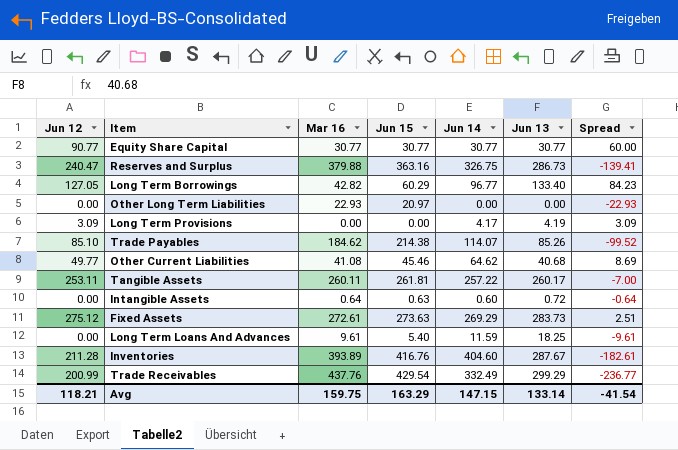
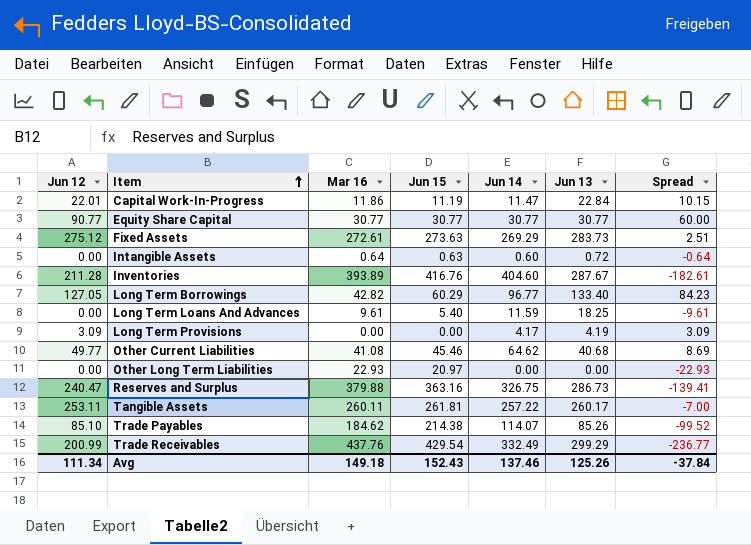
row order: none -> Item ascending
row Capital Work-In-Progress: none -> 22.01 | 11.86 | 11.19 | 11.47 | 22.84 | 10.15
Avg | Jun 12: 118.21 -> 111.34
Avg | Mar 16: 159.75 -> 149.18
Avg | Jun 15: 163.29 -> 152.43
Avg | Jun 14: 147.15 -> 137.46
Avg | Jun 13: 133.14 -> 125.26
Avg | Spread: -41.54 -> -37.84

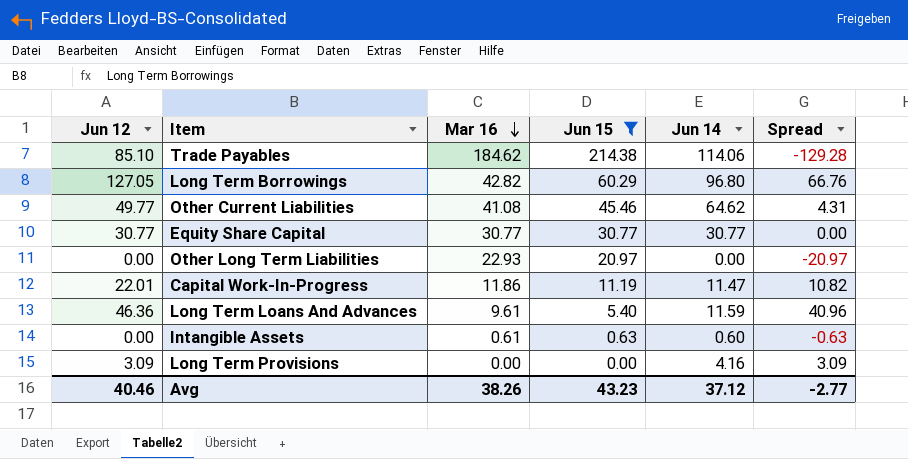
filter: none -> Jun 15 <= 214.38
row order: Item ascending -> Mar 16 descending
column Jun 13 | position: 6 -> none
column Spread | formula: [Jun 12] - [Mar 16] -> [Jun 12] - [Jun 15]
Trade Payables | Jun 14: 114.07 -> 114.06
Long Term Borrowings | Jun 14: 96.77 -> 96.80
Equity Share Capital | Jun 12: 90.77 -> 30.77
Long Term Loans And Advances | Jun 12: 0.00 -> 46.36
Intangible Assets | Mar 16: 0.64 -> 0.61
Long Term Provisions | Jun 14: 4.17 -> 4.16
Avg | Jun 12: 111.34 -> 40.46
Avg | Mar 16: 149.18 -> 38.26
Avg | Jun 15: 152.43 -> 43.23
Avg | Jun 14: 137.46 -> 37.12
Avg | Spread: -37.84 -> -2.77

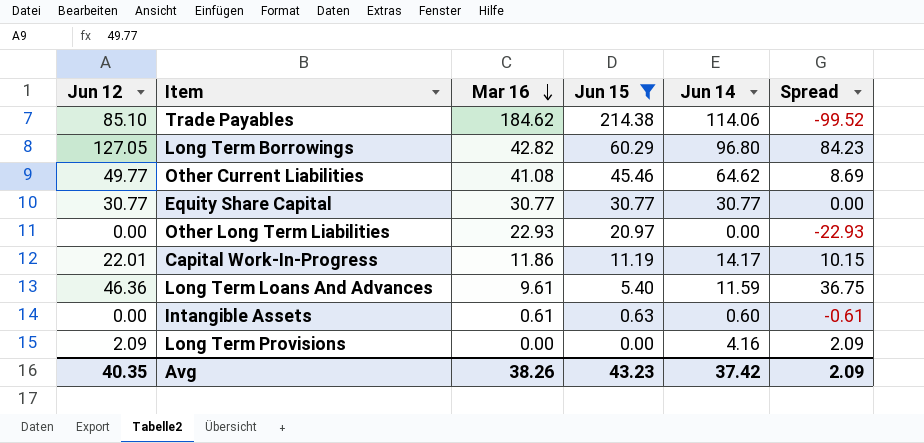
column Spread | formula: [Jun 12] - [Jun 15] -> [Jun 12] - [Mar 16]
Capital Work-In-Progress | Jun 14: 11.47 -> 14.17
Long Term Provisions | Jun 12: 3.09 -> 2.09
Avg | Jun 12: 40.46 -> 40.35
Avg | Jun 14: 37.12 -> 37.42
Avg | Spread: -2.77 -> 2.09

